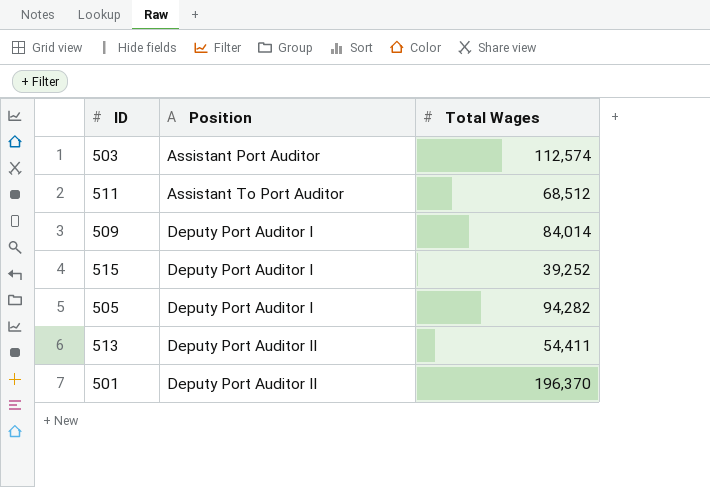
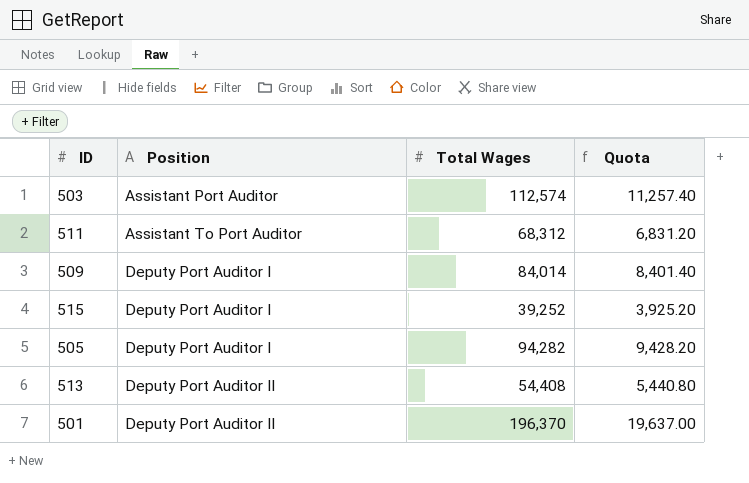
column Quota | formula: none -> [Total Wages] * 0.1
511 | Total Wages: 68,512 -> 68,312
513 | Total Wages: 54,411 -> 54,408

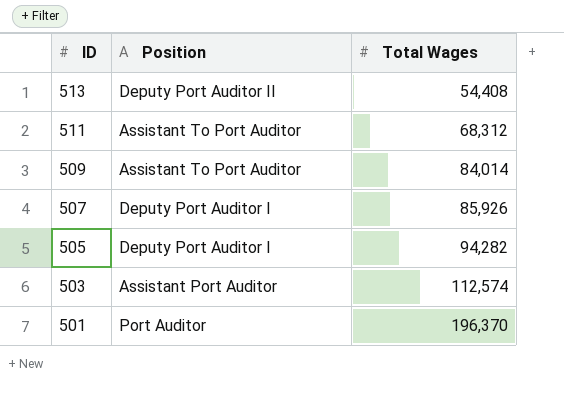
row order: Position ascending -> ID descending
column Quota | formula: [Total Wages] * 0.1 -> none
row 515: Deputy Port Auditor I | 39,252 | 3,925.20 -> none
509 | Position: Deputy Port Auditor I -> Assistant To Port Auditor
row 507: none -> Deputy Port Auditor I | 85,926
501 | Position: Deputy Port Auditor II -> Port Auditor

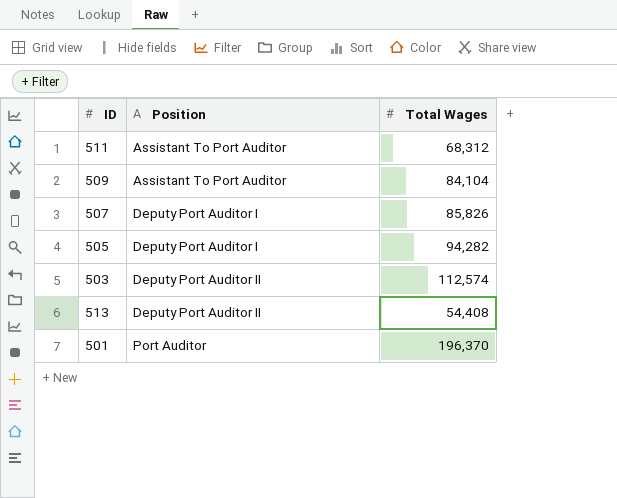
row order: ID descending -> Position ascending
509 | Total Wages: 84,014 -> 84,104
507 | Total Wages: 85,926 -> 85,826
503 | Position: Assistant Port Auditor -> Deputy Port Auditor II

